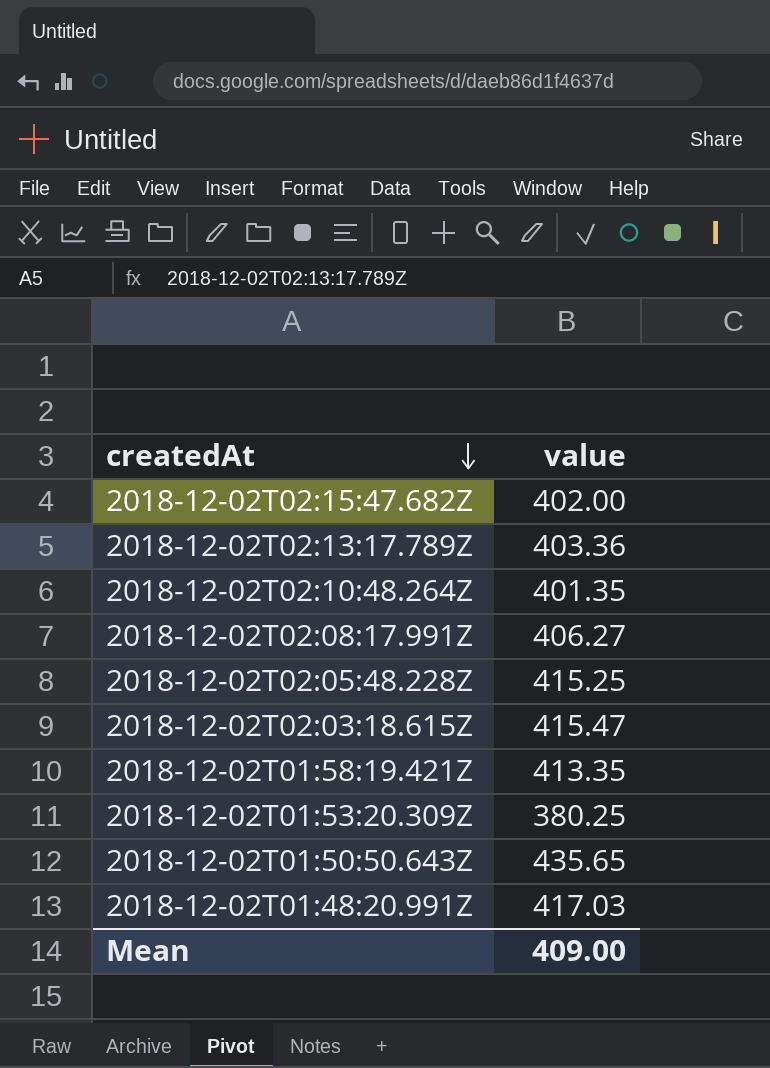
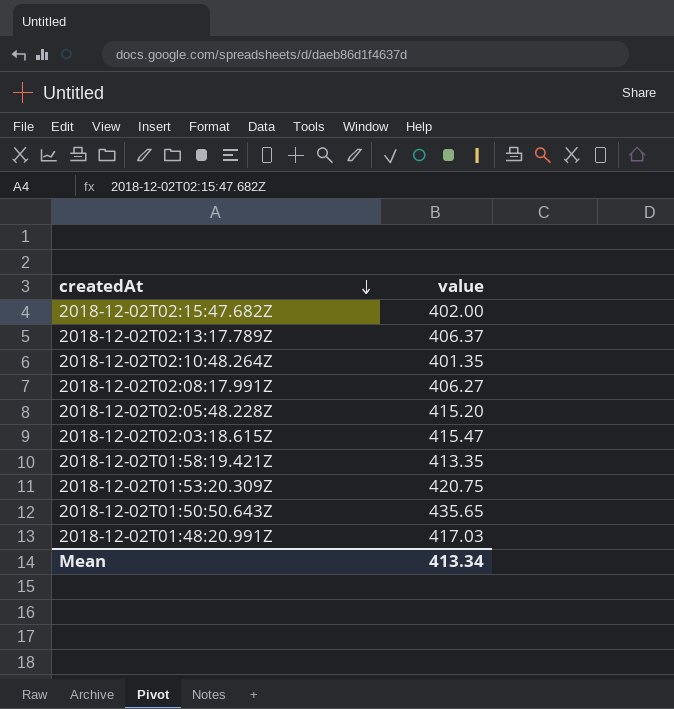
2018-12-02T02:13:17.789Z | value: 403.36 -> 406.37
2018-12-02T02:05:48.228Z | value: 415.25 -> 415.20
2018-12-02T01:53:20.309Z | value: 380.25 -> 420.75
Mean | value: 409.00 -> 413.34

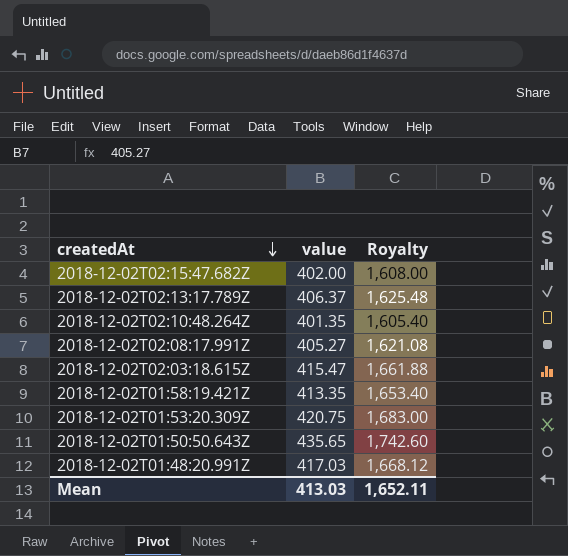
column Royalty | formula: none -> [value] * 4
row 2018-12-02T02:05:48.228Z: 415.20 -> none
2018-12-02T02:08:17.991Z | value: 406.27 -> 405.27
Mean | value: 413.34 -> 413.03

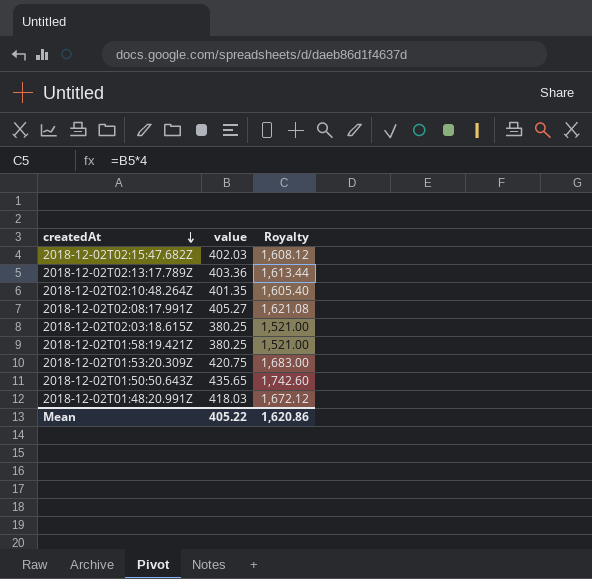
2018-12-02T02:15:47.682Z | value: 402.00 -> 402.03
2018-12-02T02:15:47.682Z | Royalty: 1,608.00 -> 1,608.12
2018-12-02T02:13:17.789Z | value: 406.37 -> 403.36
2018-12-02T02:13:17.789Z | Royalty: 1,625.48 -> 1,613.44
2018-12-02T02:03:18.615Z | value: 415.47 -> 380.25
2018-12-02T02:03:18.615Z | Royalty: 1,661.88 -> 1,521.00
2018-12-02T01:58:19.421Z | value: 413.35 -> 380.25
2018-12-02T01:58:19.421Z | Royalty: 1,653.40 -> 1,521.00
2018-12-02T01:48:20.991Z | value: 417.03 -> 418.03
2018-12-02T01:48:20.991Z | Royalty: 1,668.12 -> 1,672.12
Mean | value: 413.03 -> 405.22
Mean | Royalty: 1,652.11 -> 1,620.86

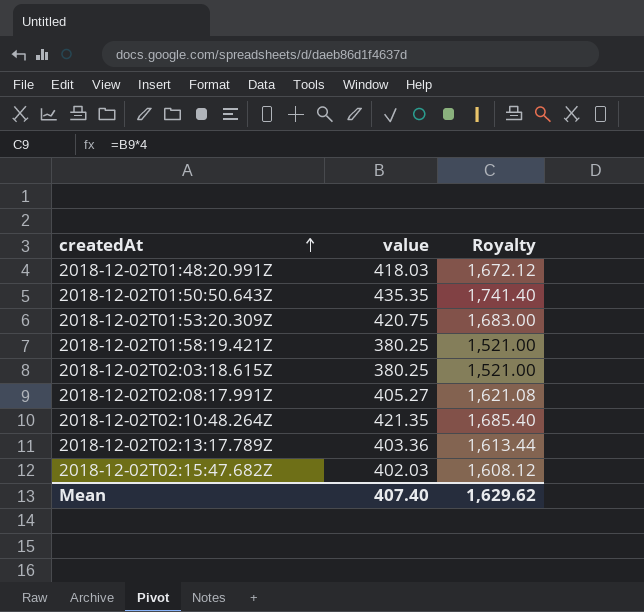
row order: createdAt descending -> createdAt ascending
2018-12-02T01:50:50.643Z | value: 435.65 -> 435.35
2018-12-02T01:50:50.643Z | Royalty: 1,742.60 -> 1,741.40
2018-12-02T02:10:48.264Z | value: 401.35 -> 421.35
2018-12-02T02:10:48.264Z | Royalty: 1,605.40 -> 1,685.40
Mean | value: 405.22 -> 407.40
Mean | Royalty: 1,620.86 -> 1,629.62

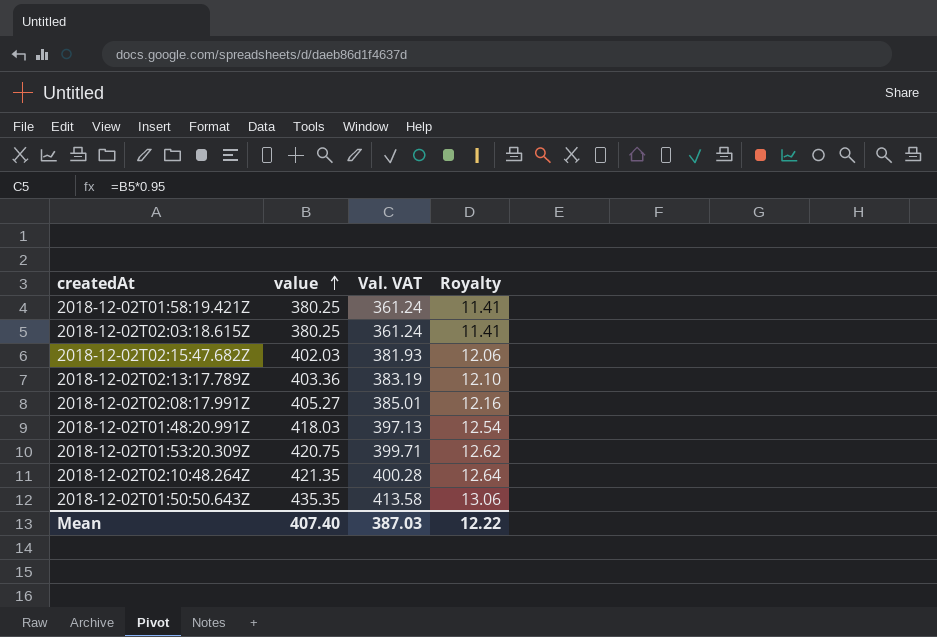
row order: createdAt ascending -> value ascending
column Val. VAT | formula: none -> [value] * 0.95
column Royalty | formula: [value] * 4 -> [value] * 0.03
Mean | Royalty: 1,629.62 -> 12.22

